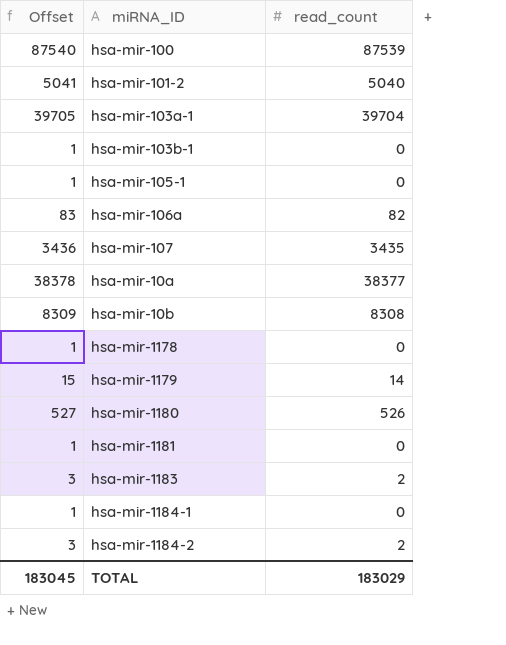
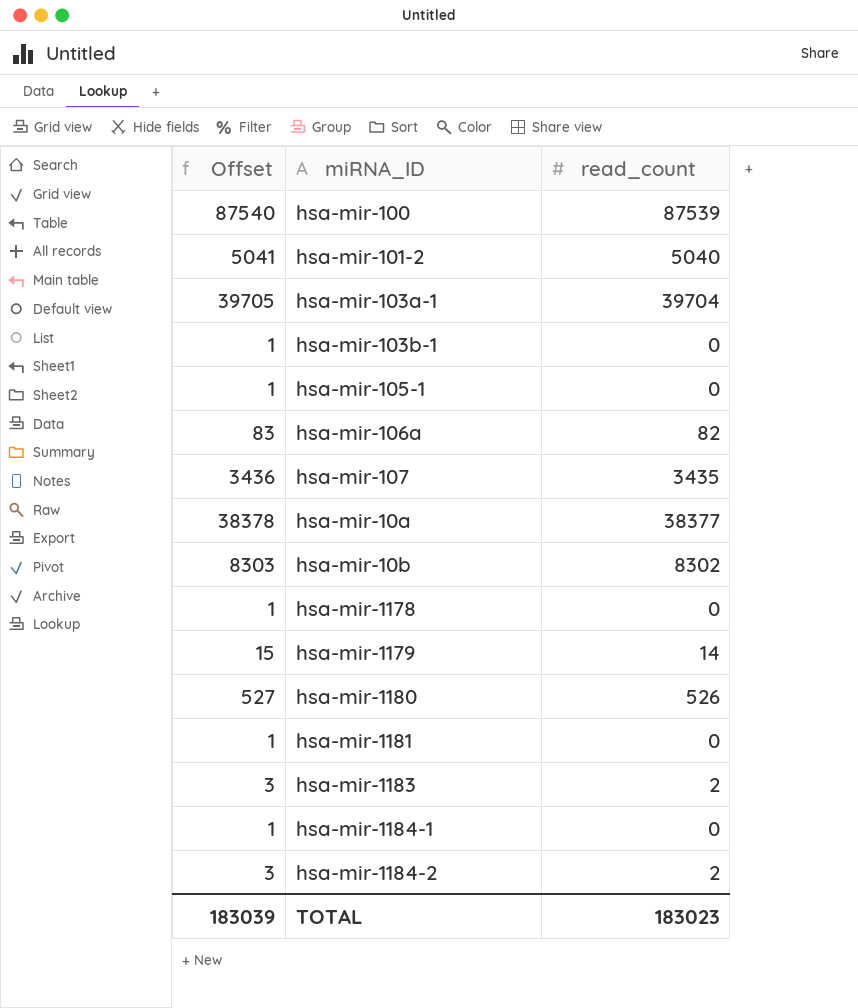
hsa-mir-10b | Offset: 8309 -> 8303
hsa-mir-10b | read_count: 8308 -> 8302
TOTAL | Offset: 183045 -> 183039
TOTAL | read_count: 183029 -> 183023

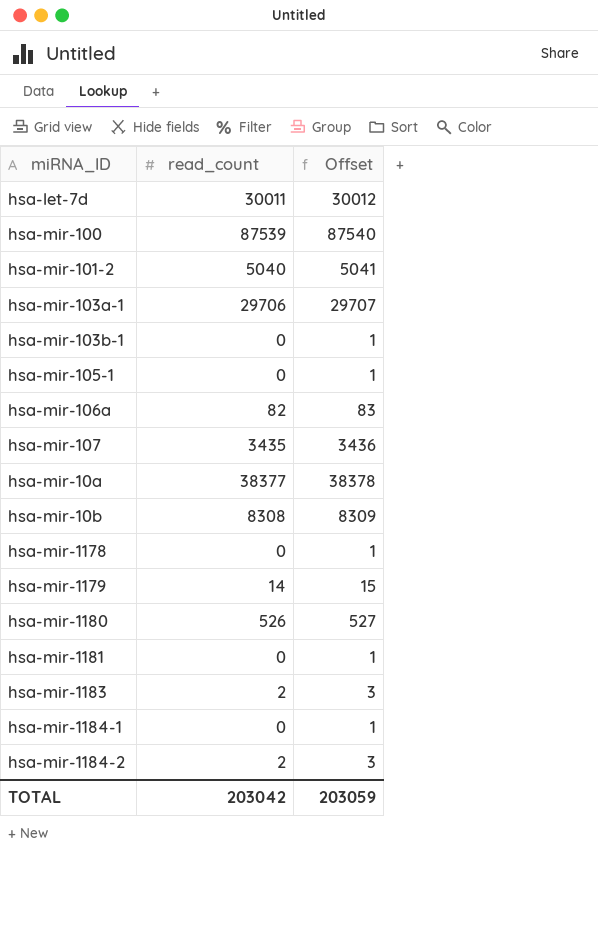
column Offset | position: 1 -> 3
row hsa-let-7d: none -> 30011 | 30012
hsa-mir-103a-1 | read_count: 39704 -> 29706
hsa-mir-103a-1 | Offset: 39705 -> 29707
hsa-mir-10b | read_count: 8302 -> 8308
hsa-mir-10b | Offset: 8303 -> 8309
TOTAL | read_count: 183023 -> 203042
TOTAL | Offset: 183039 -> 203059

